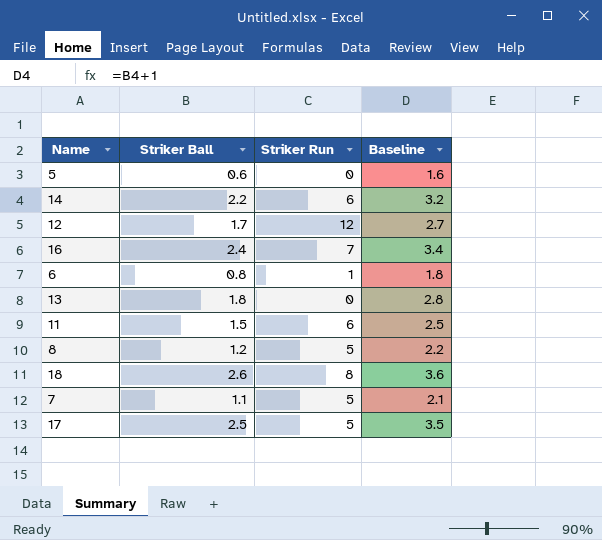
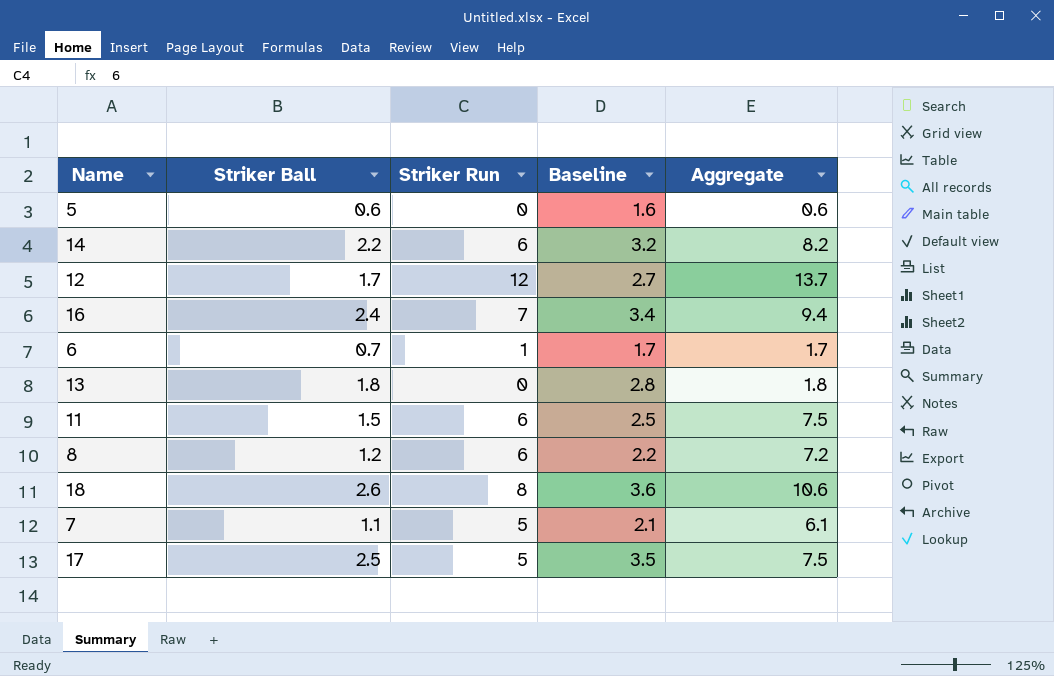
column Aggregate | formula: none -> [Striker Ball] + [Striker Run]
6 | Striker Ball: 0.8 -> 0.7
6 | Baseline: 1.8 -> 1.7
8 | Striker Run: 5 -> 6

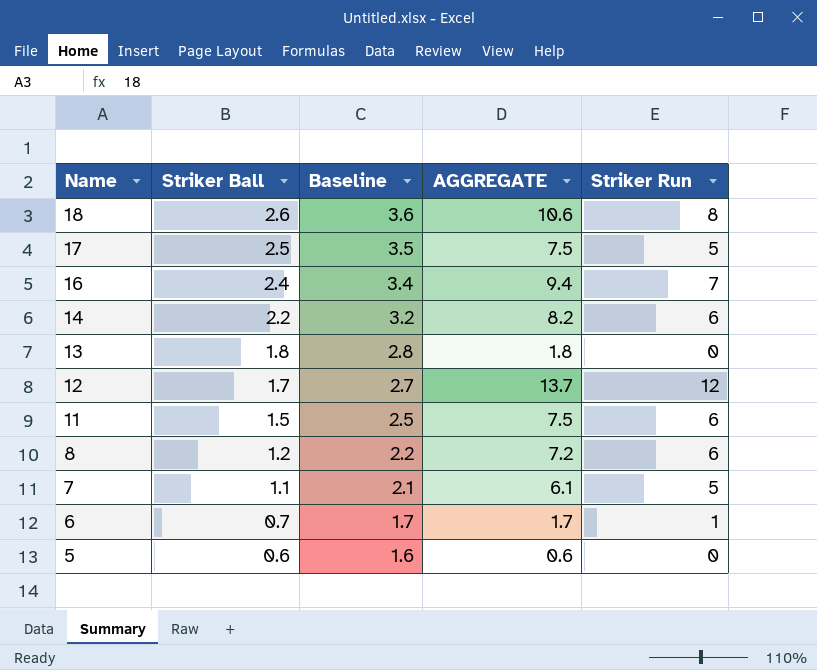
row order: none -> Name descending
column name: Aggregate -> AGGREGATE
column Striker Run | position: 3 -> 5

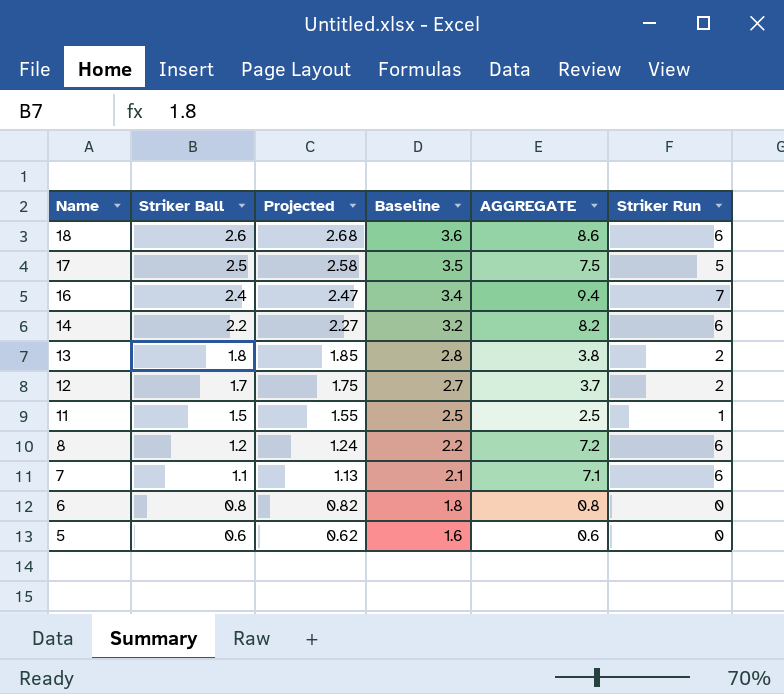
column Projected | formula: none -> [Striker Ball] * 1.03
18 | AGGREGATE: 10.6 -> 8.6
18 | Striker Run: 8 -> 6
13 | AGGREGATE: 1.8 -> 3.8
13 | Striker Run: 0 -> 2
12 | AGGREGATE: 13.7 -> 3.7
12 | Striker Run: 12 -> 2
11 | AGGREGATE: 7.5 -> 2.5
11 | Striker Run: 6 -> 1
7 | AGGREGATE: 6.1 -> 7.1
7 | Striker Run: 5 -> 6
6 | Striker Ball: 0.7 -> 0.8
6 | Baseline: 1.7 -> 1.8
6 | AGGREGATE: 1.7 -> 0.8
6 | Striker Run: 1 -> 0

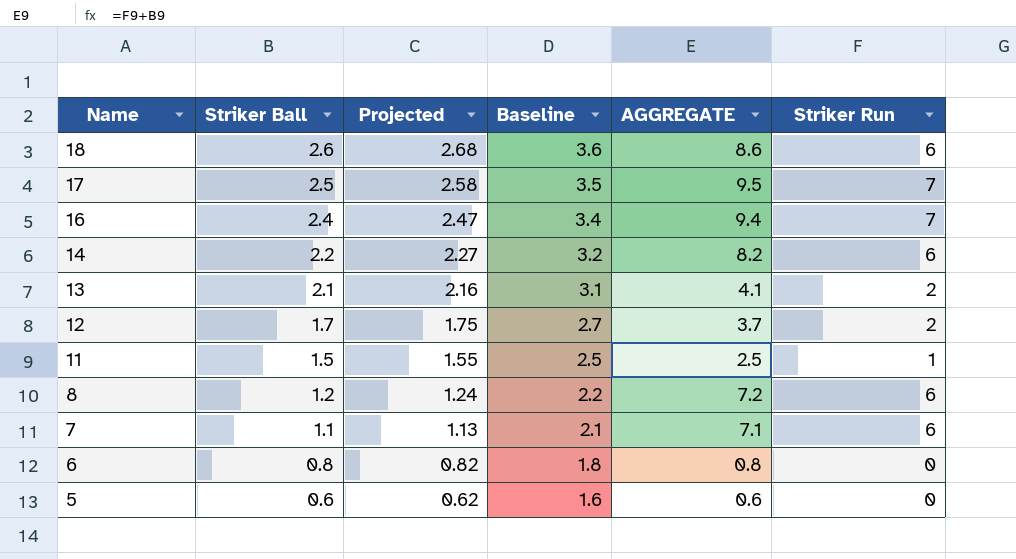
17 | AGGREGATE: 7.5 -> 9.5
17 | Striker Run: 5 -> 7
13 | Striker Ball: 1.8 -> 2.1
13 | Projected: 1.85 -> 2.16
13 | Baseline: 2.8 -> 3.1
13 | AGGREGATE: 3.8 -> 4.1

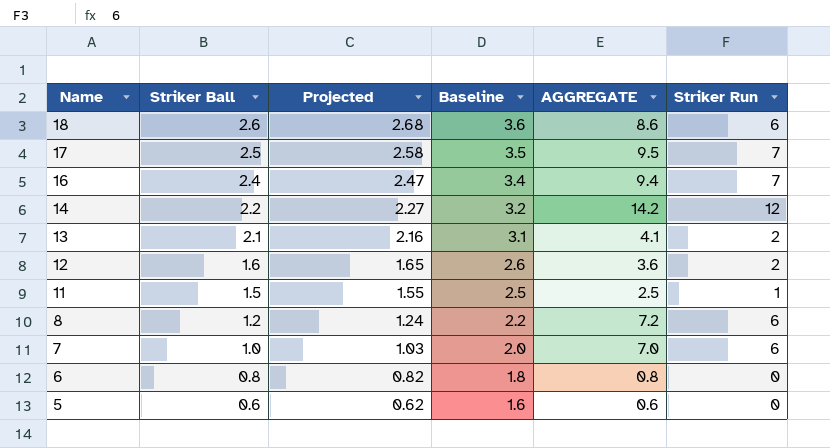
14 | AGGREGATE: 8.2 -> 14.2
14 | Striker Run: 6 -> 12
12 | Striker Ball: 1.7 -> 1.6
12 | Projected: 1.75 -> 1.65
12 | Baseline: 2.7 -> 2.6
12 | AGGREGATE: 3.7 -> 3.6
7 | Striker Ball: 1.1 -> 1.0
7 | Projected: 1.13 -> 1.03
7 | Baseline: 2.1 -> 2.0
7 | AGGREGATE: 7.1 -> 7.0

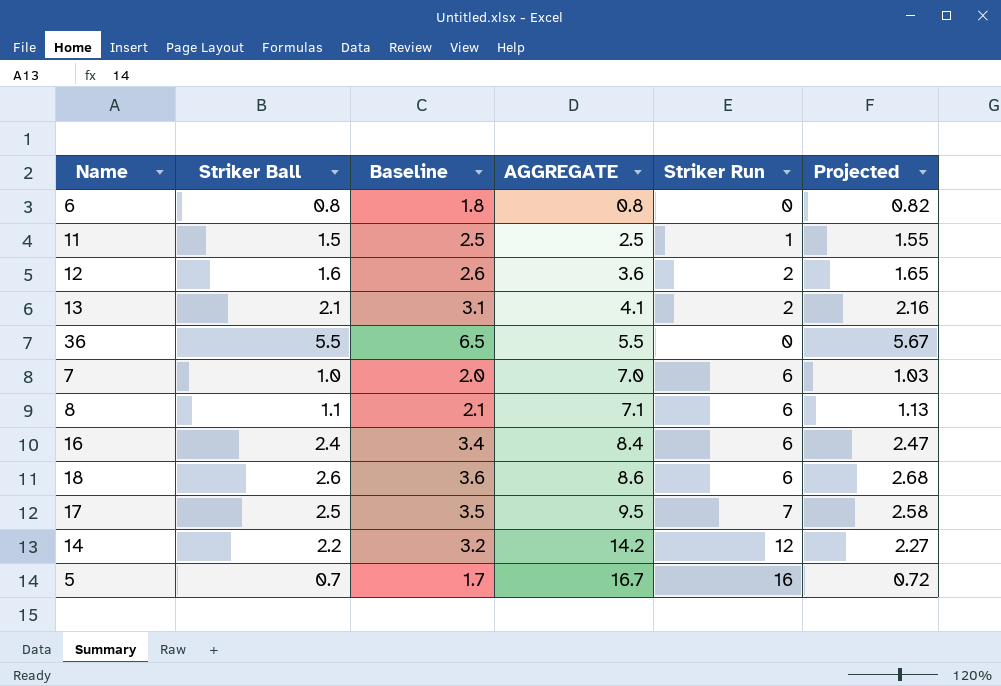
row order: Name descending -> AGGREGATE ascending
column Projected | position: 3 -> 6
row 36: none -> 5.5 | 6.5 | 5.5 | 0 | 5.67
8 | Striker Ball: 1.2 -> 1.1
8 | Baseline: 2.2 -> 2.1
8 | AGGREGATE: 7.2 -> 7.1
8 | Projected: 1.24 -> 1.13
16 | AGGREGATE: 9.4 -> 8.4
16 | Striker Run: 7 -> 6
5 | Striker Ball: 0.6 -> 0.7
5 | Baseline: 1.6 -> 1.7
5 | AGGREGATE: 0.6 -> 16.7
5 | Striker Run: 0 -> 16
5 | Projected: 0.62 -> 0.72

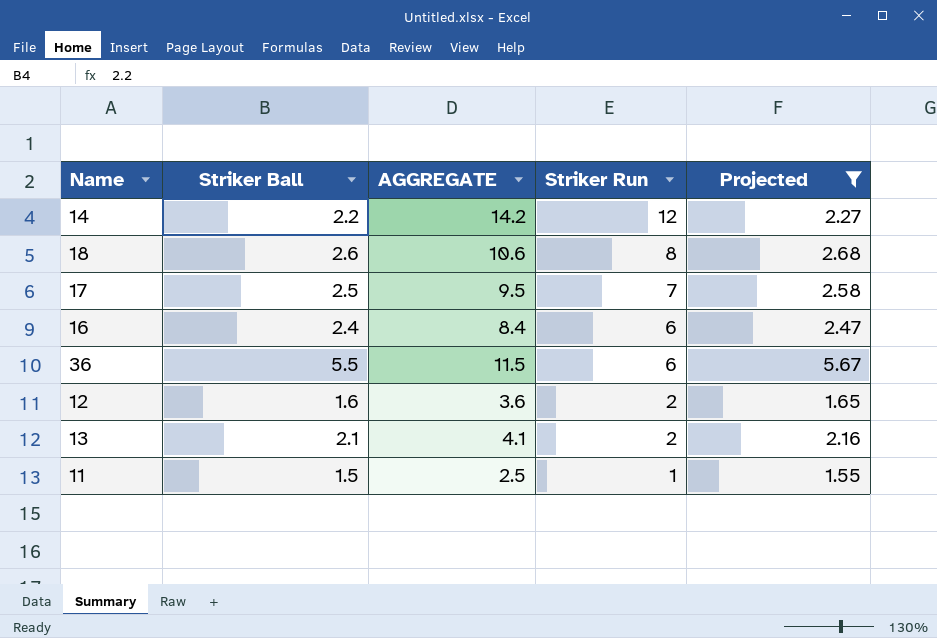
filter: none -> Projected >= 1.55
row order: AGGREGATE ascending -> Striker Run descending
column Baseline | formula: [Striker Ball] + 1 -> none
18 | AGGREGATE: 8.6 -> 10.6
18 | Striker Run: 6 -> 8
36 | AGGREGATE: 5.5 -> 11.5
36 | Striker Run: 0 -> 6

